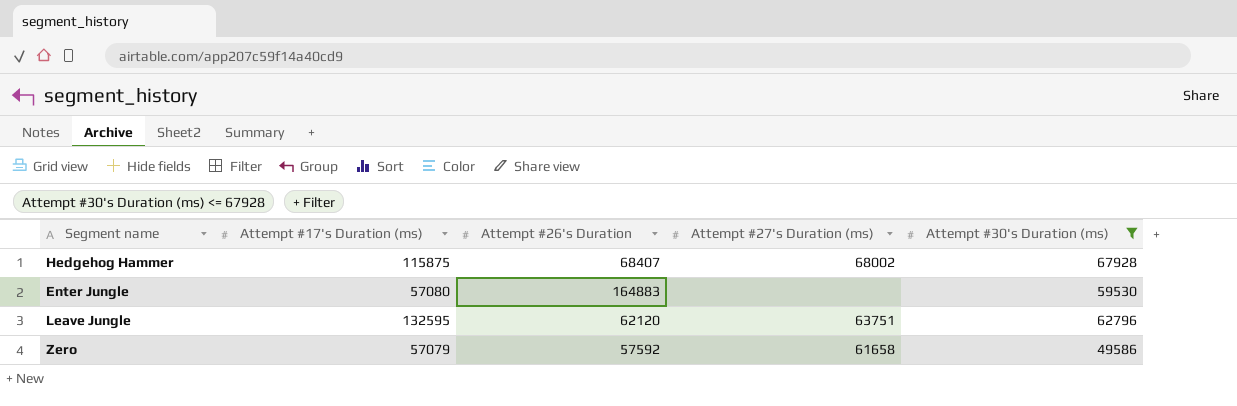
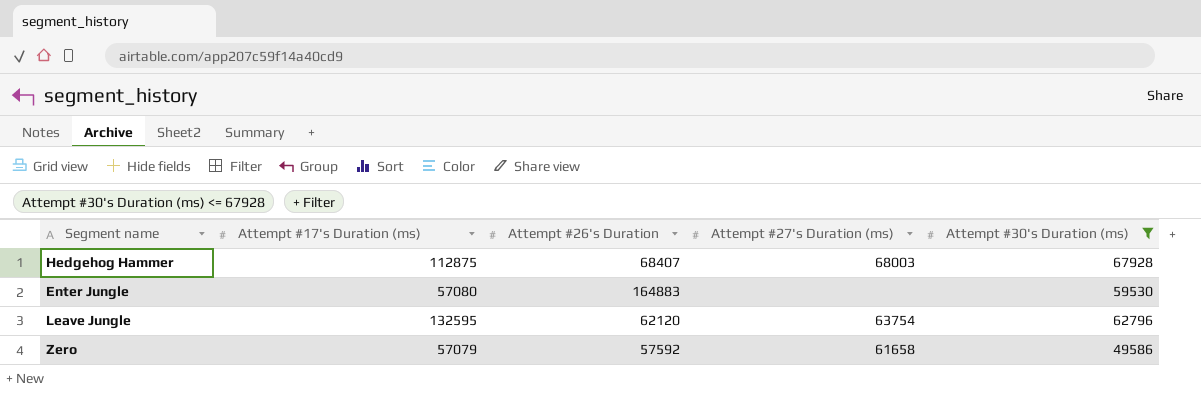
Hedgehog Hammer | Attempt #17's Duration (ms): 115875 -> 112875
Hedgehog Hammer | Attempt #27's Duration (ms): 68002 -> 68003
Leave Jungle | Attempt #27's Duration (ms): 63751 -> 63754

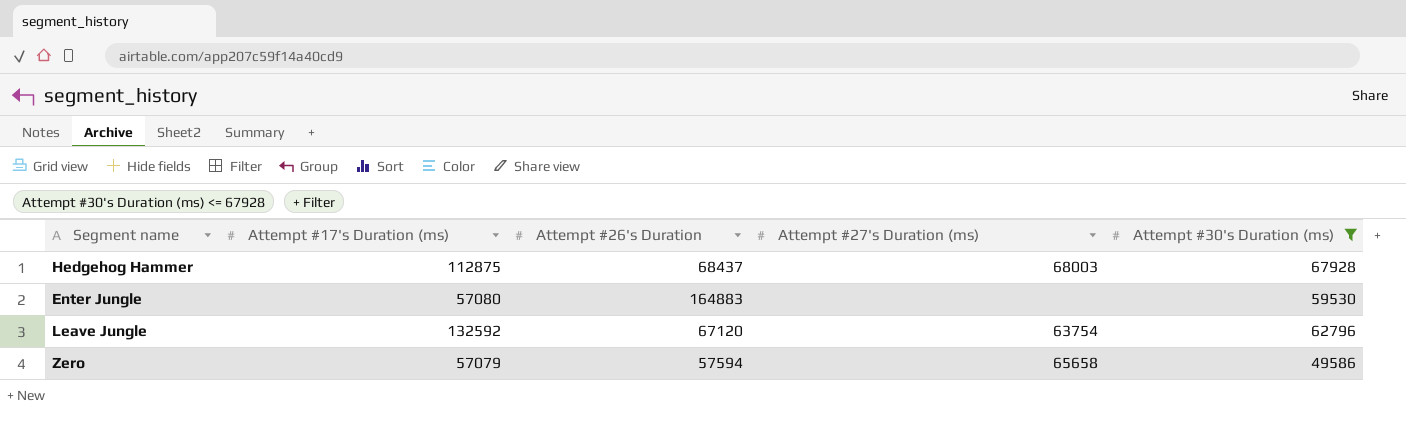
Hedgehog Hammer | Attempt #26's Duration: 68407 -> 68437
Leave Jungle | Attempt #17's Duration (ms): 132595 -> 132592
Leave Jungle | Attempt #26's Duration: 62120 -> 67120
Zero | Attempt #26's Duration: 57592 -> 57594
Zero | Attempt #27's Duration (ms): 61658 -> 65658

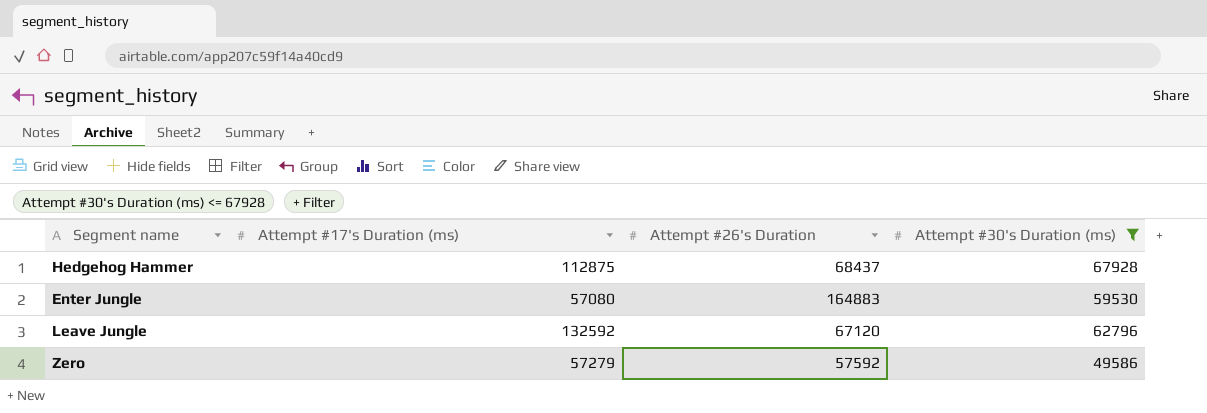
column Attempt #27's Duration (ms) | position: 4 -> none
Zero | Attempt #17's Duration (ms): 57079 -> 57279
Zero | Attempt #26's Duration: 57594 -> 57592

